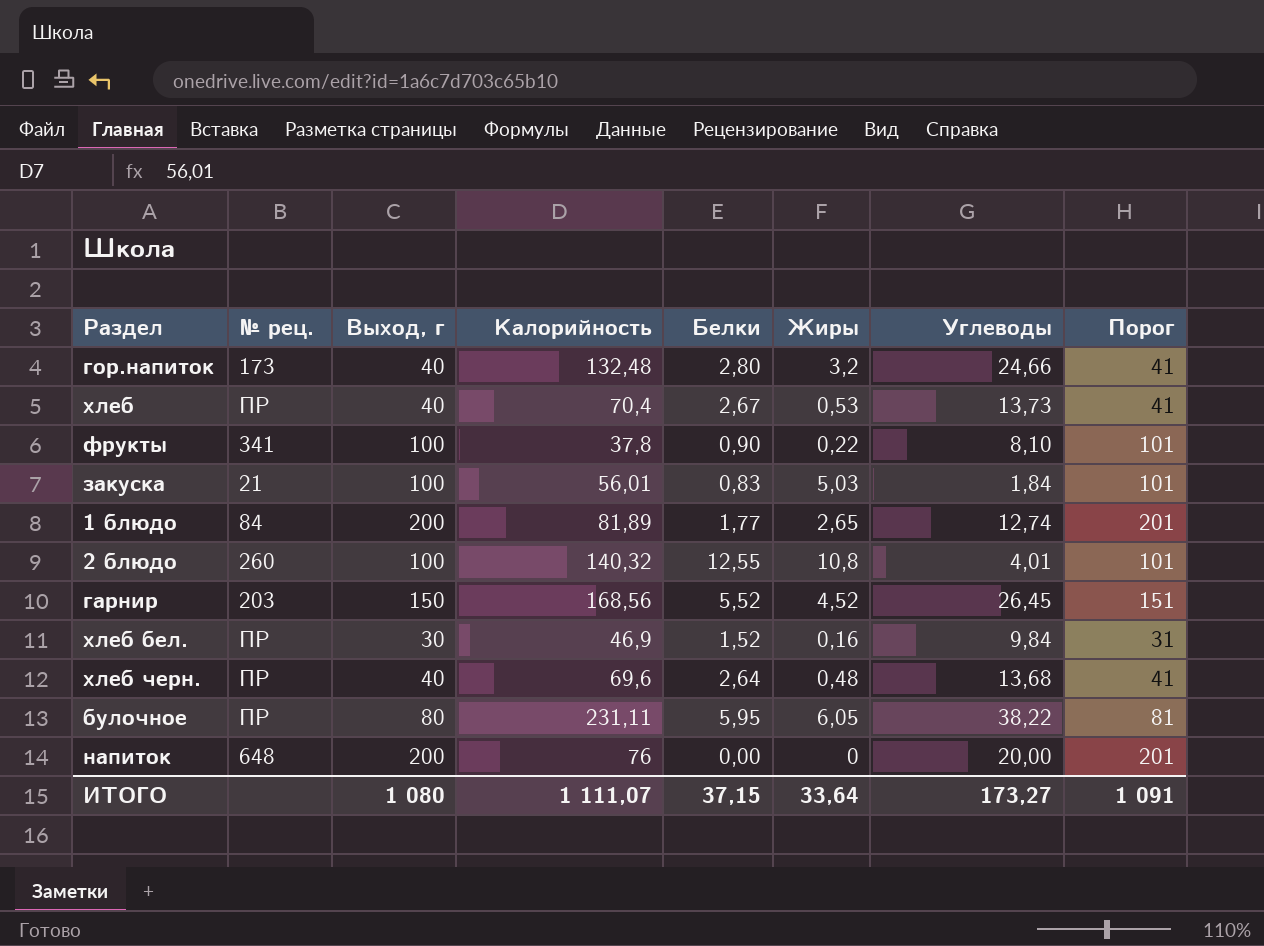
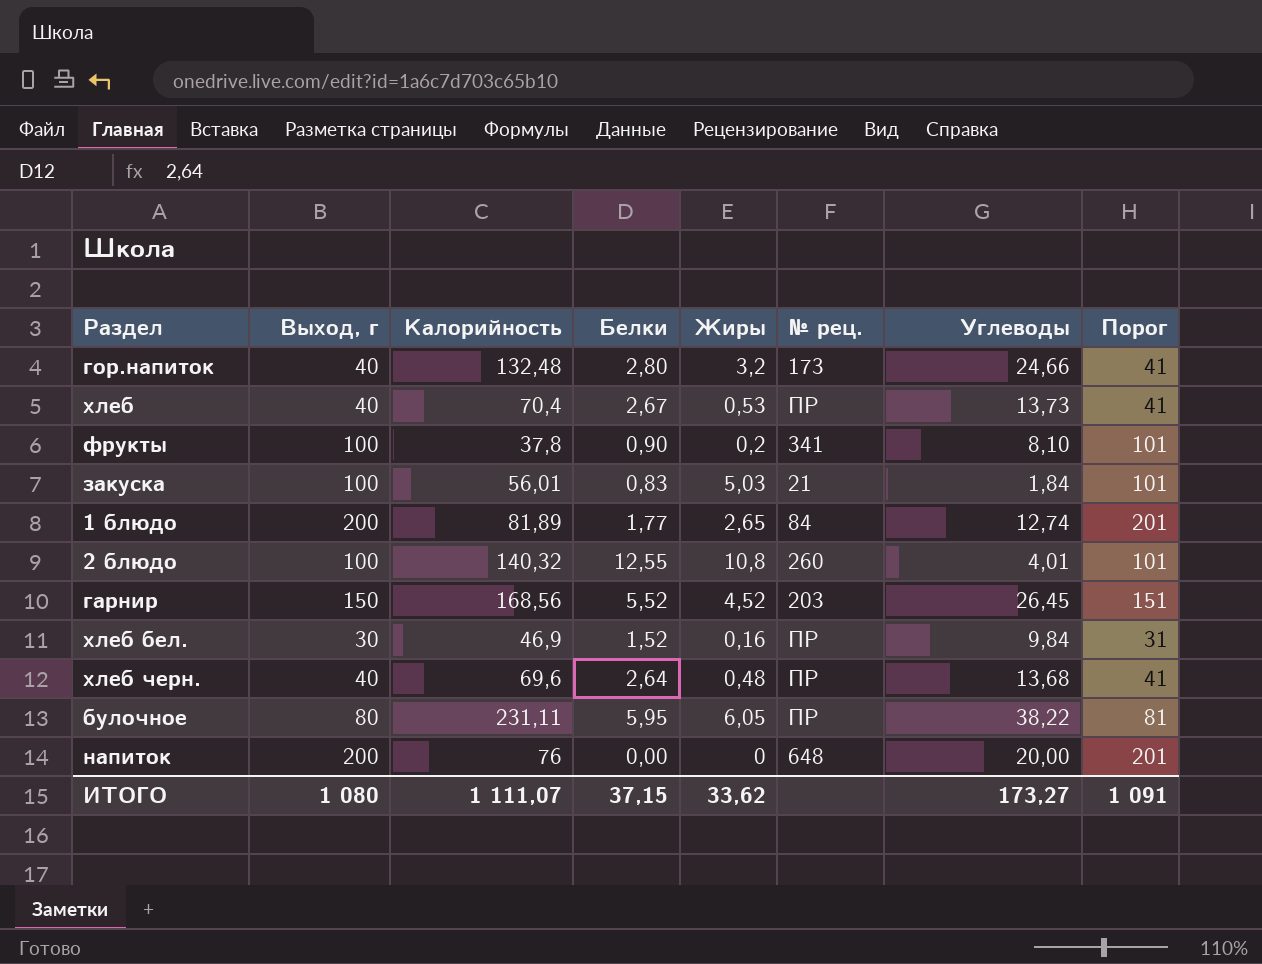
column № рец. | position: 2 -> 6
фрукты | Жиры: 0,22 -> 0,2
ИТОГО | Жиры: 33,64 -> 33,62

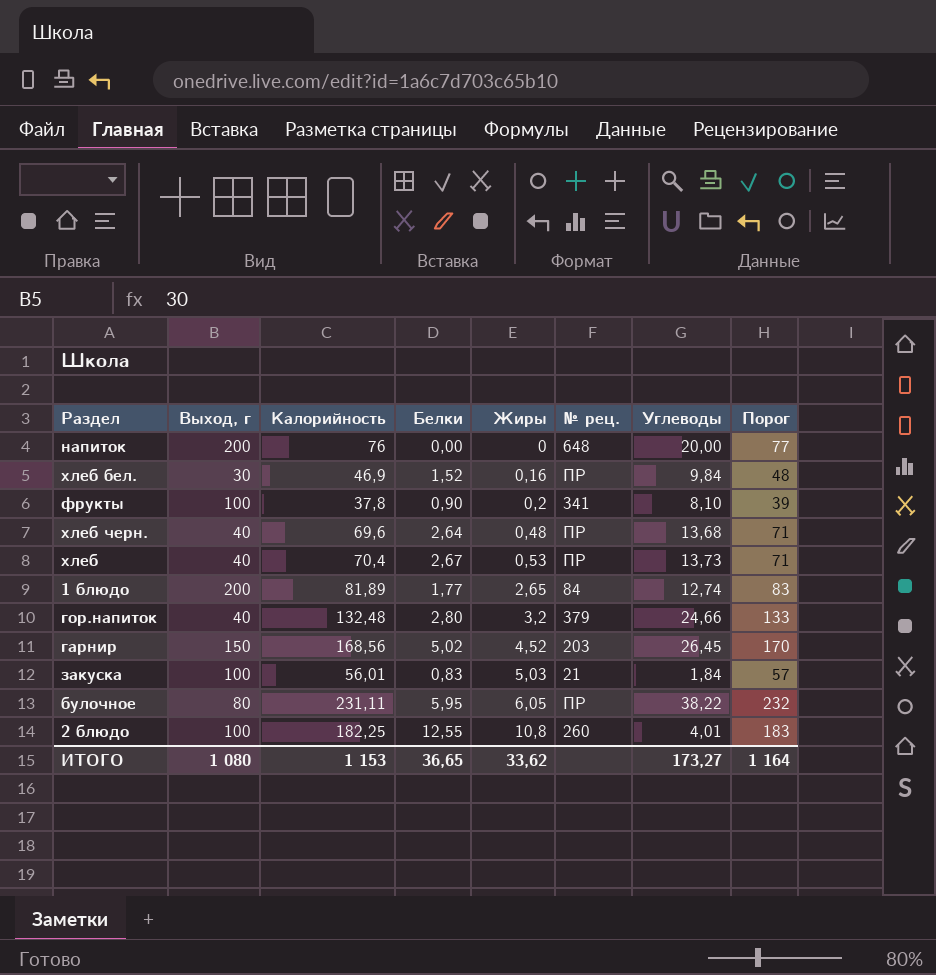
row order: none -> Жиры ascending
column Порог | formula: [Выход, г] + 1 -> [Калорийность] + 1
гор.напиток | № рец.: 173 -> 379
гарнир | Белки: 5,52 -> 5,02
2 блюдо | Калорийность: 140,32 -> 182,25
ИТОГО | Калорийность: 1 111,07 -> 1 153
ИТОГО | Белки: 37,15 -> 36,65
ИТОГО | Порог: 1 091 -> 1 164

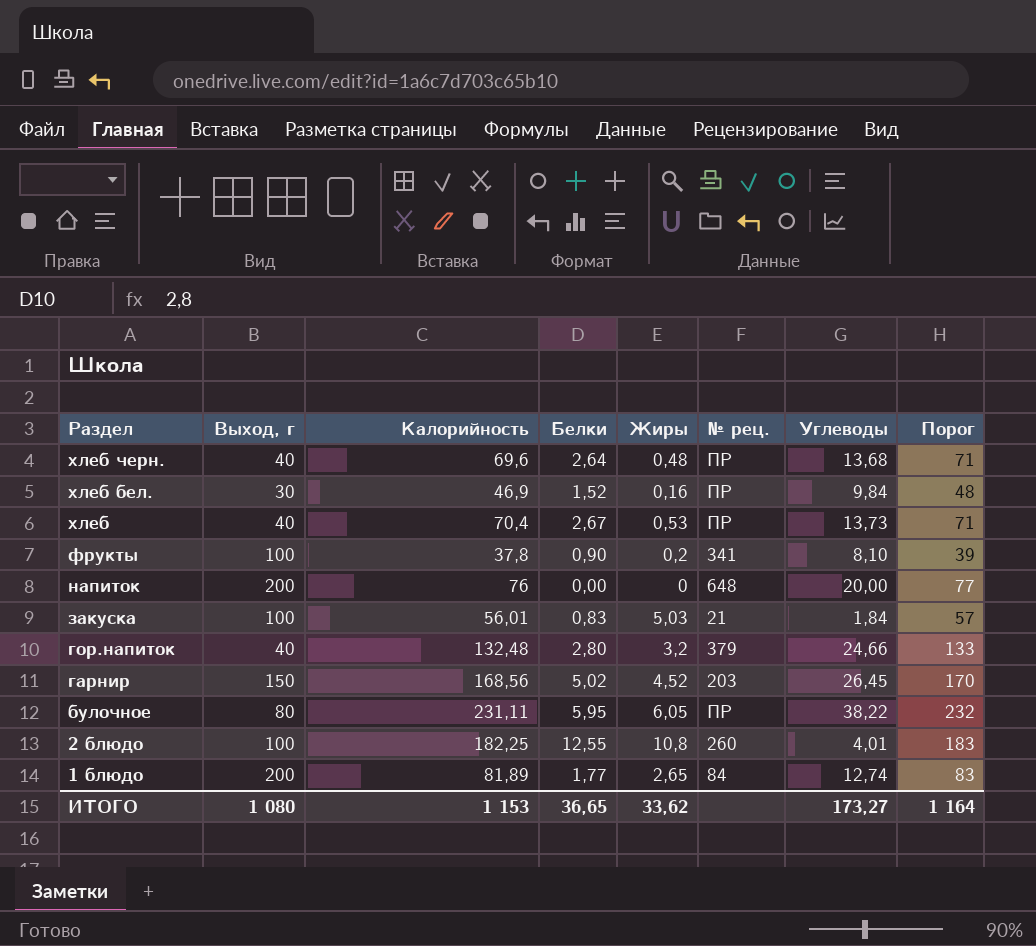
row order: Жиры ascending -> Раздел descending

